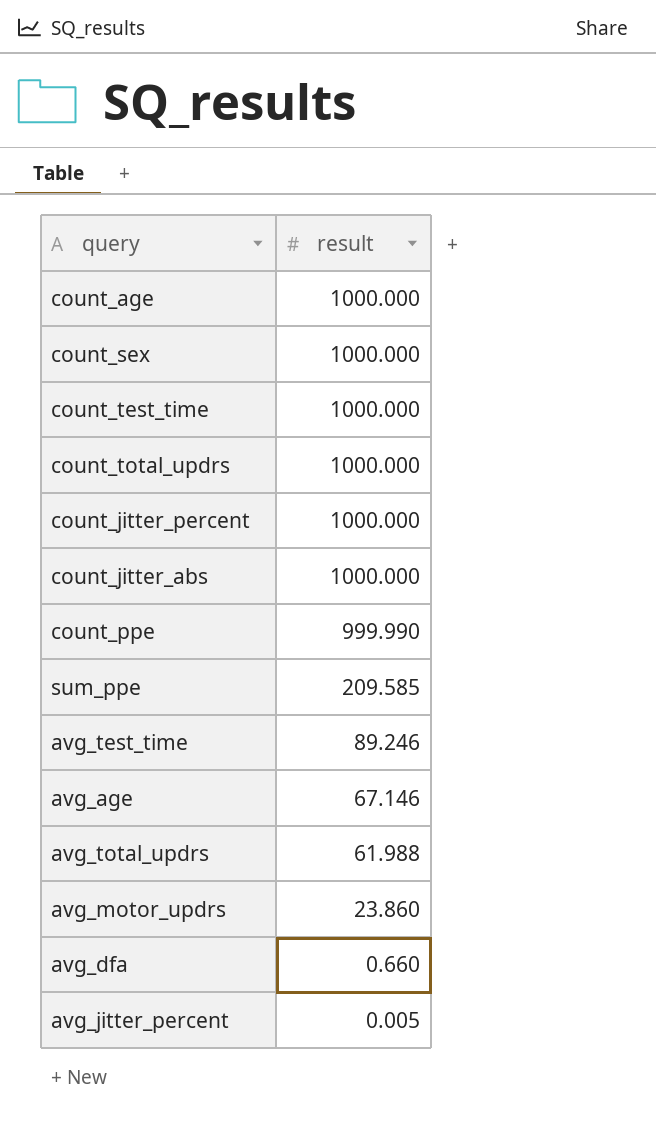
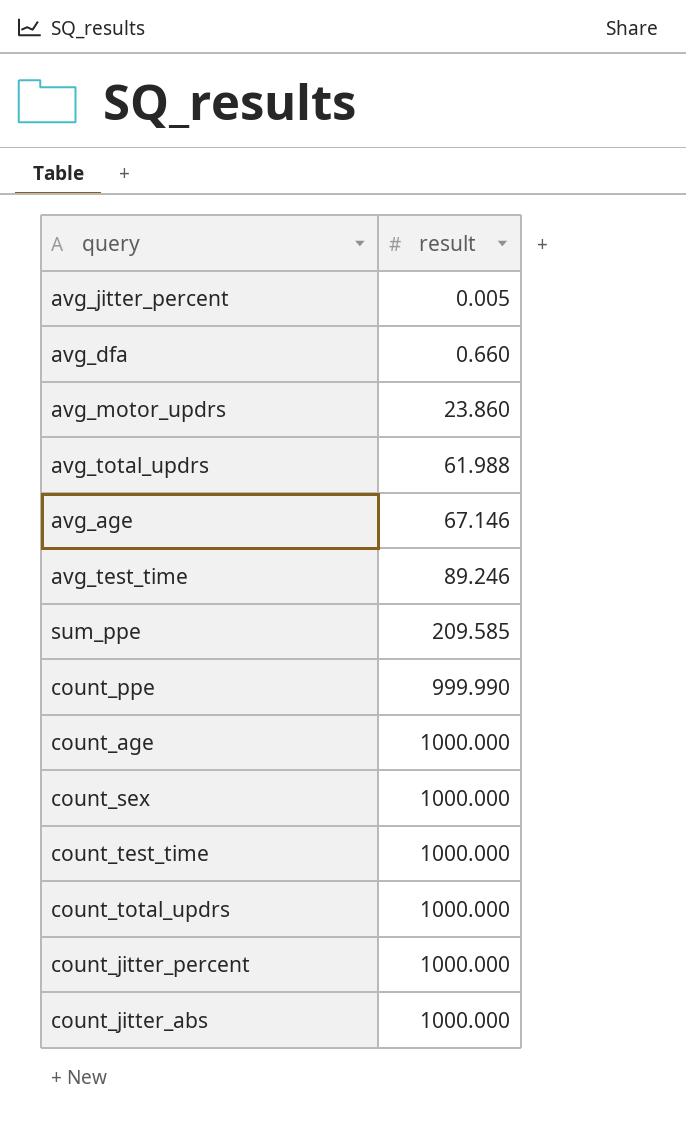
row order: result descending -> result ascending

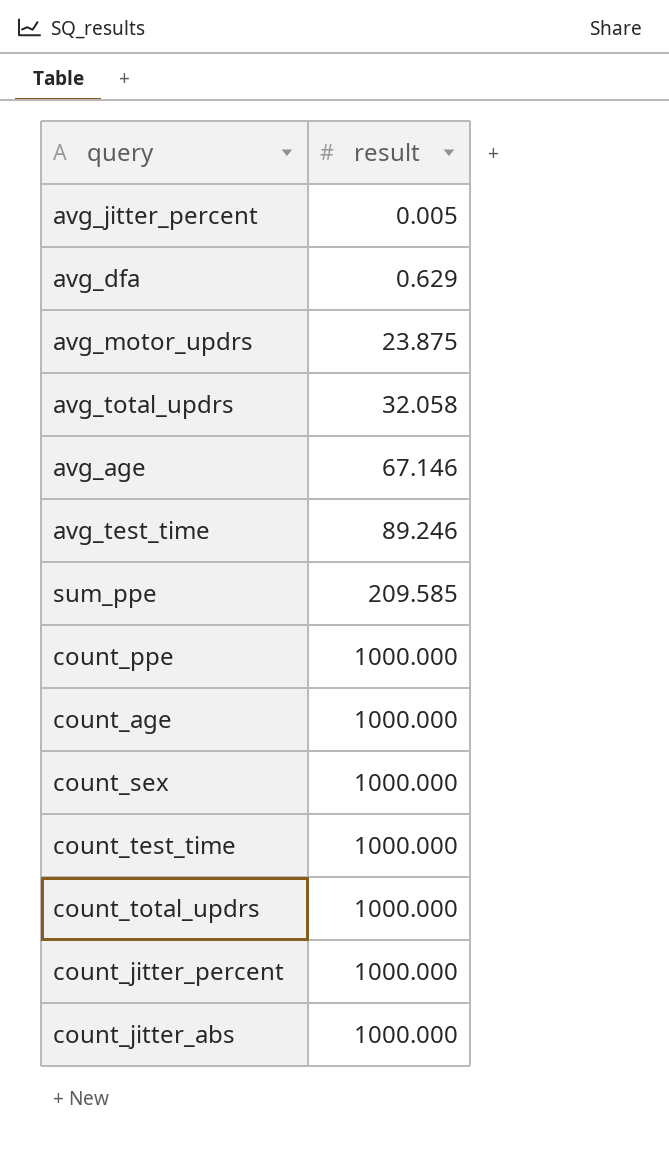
avg_dfa | result: 0.660 -> 0.629
avg_motor_updrs | result: 23.860 -> 23.875
avg_total_updrs | result: 61.988 -> 32.058
count_ppe | result: 999.990 -> 1000.000

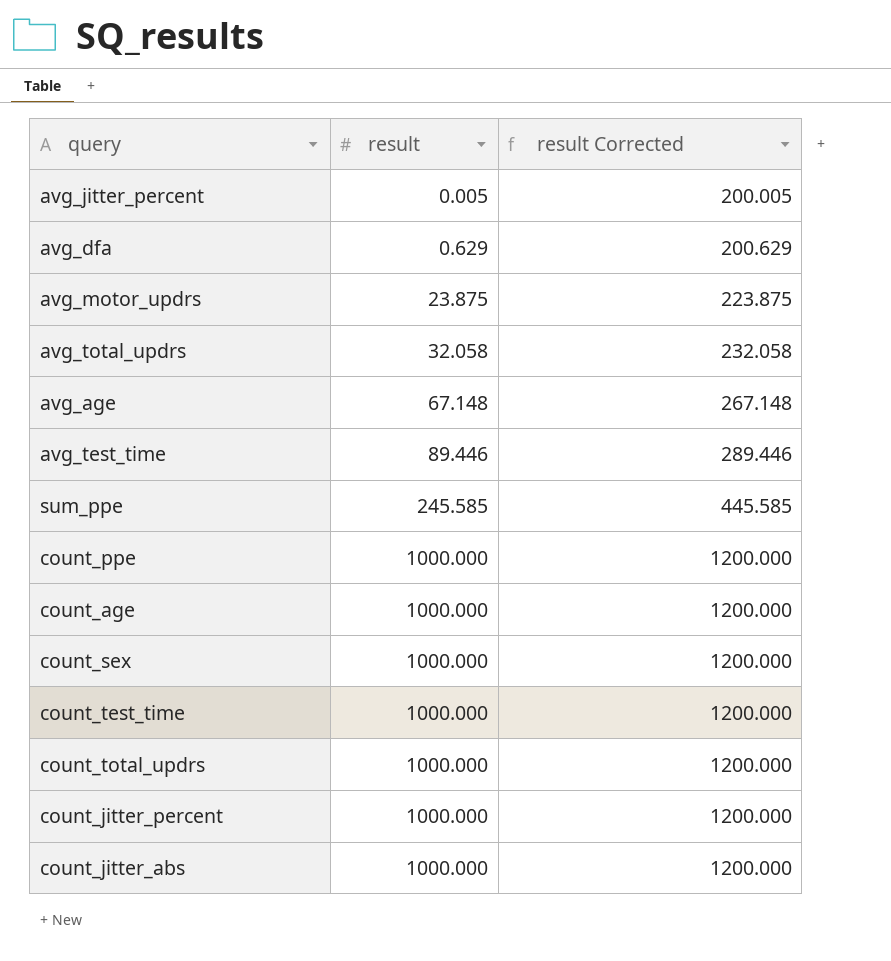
column result Corrected | formula: none -> [result] + 200
avg_age | result: 67.146 -> 67.148
avg_test_time | result: 89.246 -> 89.446
sum_ppe | result: 209.585 -> 245.585

